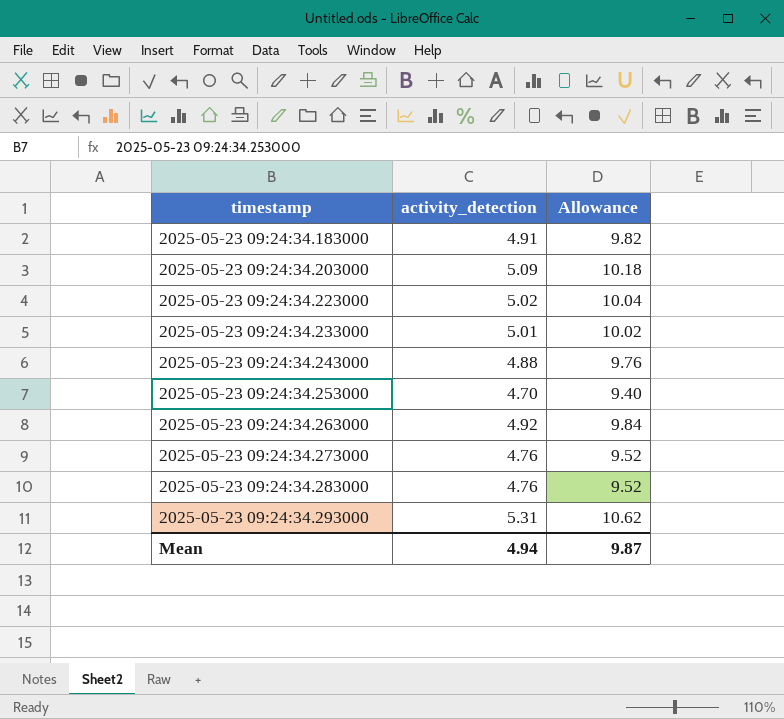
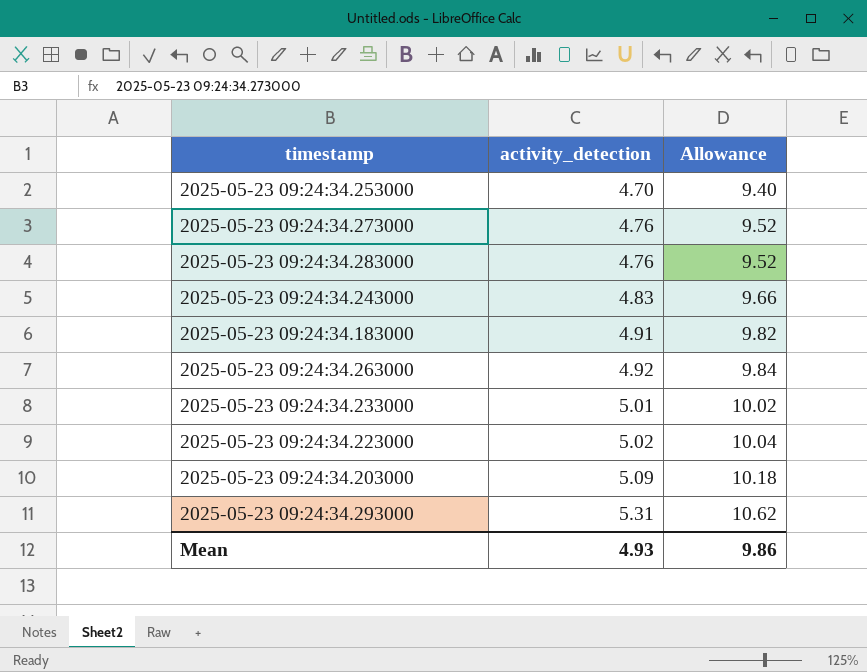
row order: timestamp ascending -> activity_detection ascending
2025-05-23 09:24:34.243000 | activity_detection: 4.88 -> 4.83
2025-05-23 09:24:34.243000 | Allowance: 9.76 -> 9.66
Mean | activity_detection: 4.94 -> 4.93
Mean | Allowance: 9.87 -> 9.86

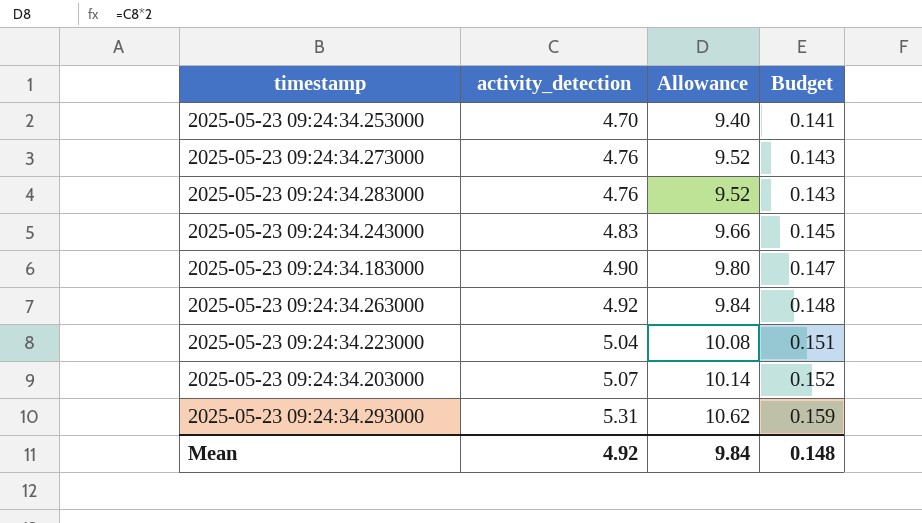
column Budget | formula: none -> [activity_detection] * 0.03
row 2025-05-23 09:24:34.233000: 5.01 | 10.02 -> none
2025-05-23 09:24:34.183000 | activity_detection: 4.91 -> 4.90
2025-05-23 09:24:34.183000 | Allowance: 9.82 -> 9.80
2025-05-23 09:24:34.223000 | activity_detection: 5.02 -> 5.04
2025-05-23 09:24:34.223000 | Allowance: 10.04 -> 10.08
2025-05-23 09:24:34.203000 | activity_detection: 5.09 -> 5.07
2025-05-23 09:24:34.203000 | Allowance: 10.18 -> 10.14
Mean | activity_detection: 4.93 -> 4.92
Mean | Allowance: 9.86 -> 9.84

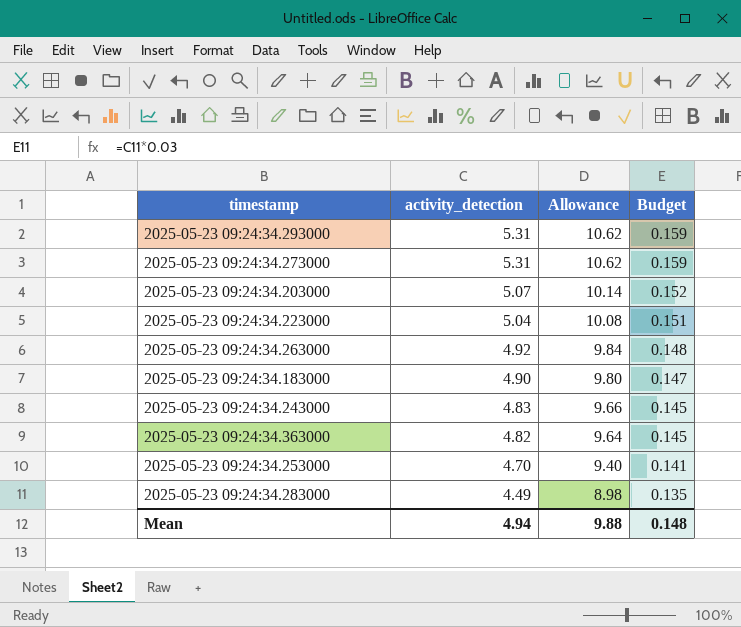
row order: activity_detection ascending -> activity_detection descending
2025-05-23 09:24:34.273000 | activity_detection: 4.76 -> 5.31
2025-05-23 09:24:34.273000 | Allowance: 9.52 -> 10.62
2025-05-23 09:24:34.273000 | Budget: 0.143 -> 0.159
row 2025-05-23 09:24:34.363000: none -> 4.82 | 9.64 | 0.145
2025-05-23 09:24:34.283000 | activity_detection: 4.76 -> 4.49
2025-05-23 09:24:34.283000 | Allowance: 9.52 -> 8.98
2025-05-23 09:24:34.283000 | Budget: 0.143 -> 0.135
Mean | activity_detection: 4.92 -> 4.94
Mean | Allowance: 9.84 -> 9.88

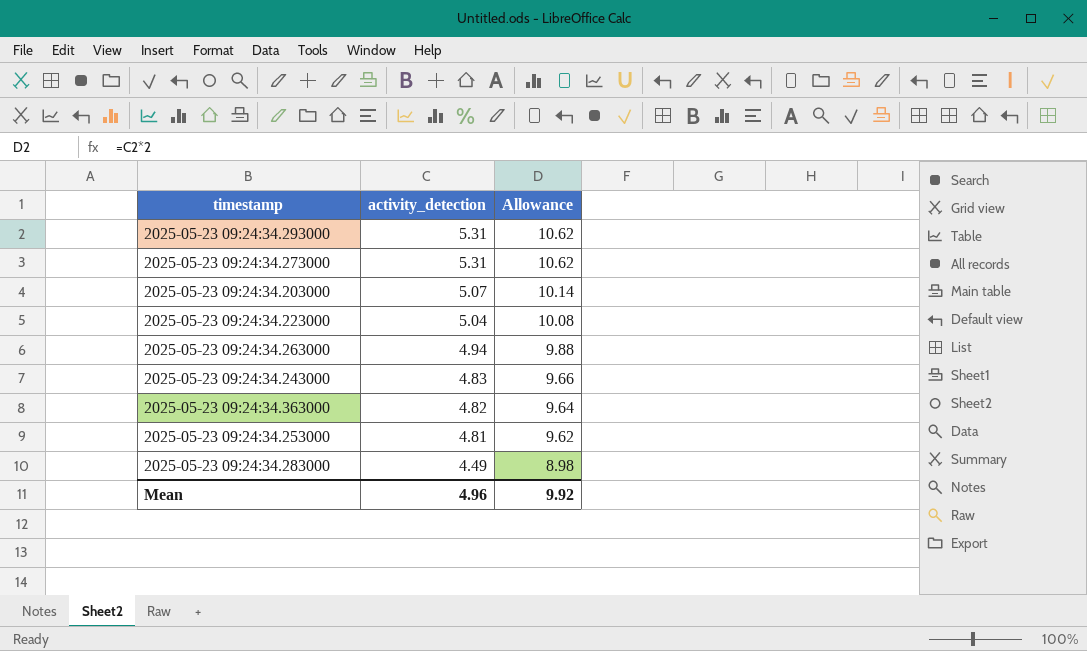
column Budget | formula: [activity_detection] * 0.03 -> none
row 2025-05-23 09:24:34.183000: 4.90 | 9.80 | 0.147 -> none
2025-05-23 09:24:34.263000 | activity_detection: 4.92 -> 4.94
2025-05-23 09:24:34.263000 | Allowance: 9.84 -> 9.88
2025-05-23 09:24:34.253000 | activity_detection: 4.70 -> 4.81
2025-05-23 09:24:34.253000 | Allowance: 9.40 -> 9.62
Mean | activity_detection: 4.94 -> 4.96
Mean | Allowance: 9.88 -> 9.92

